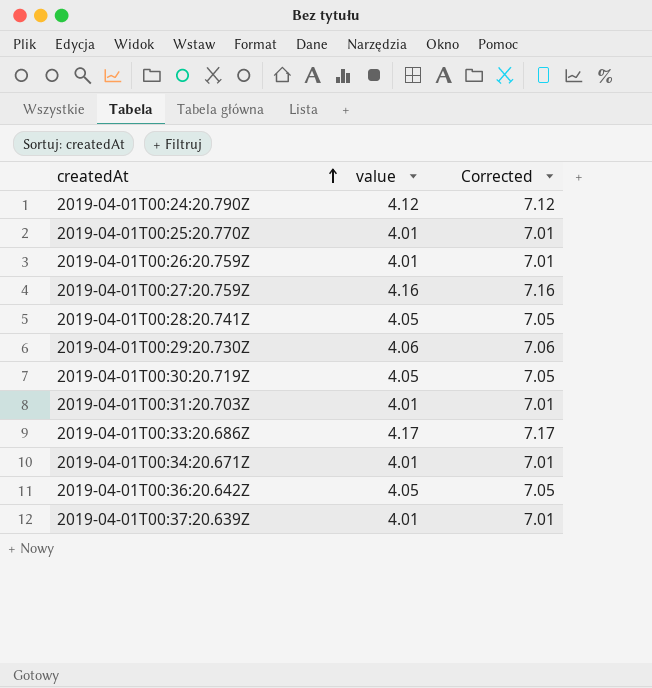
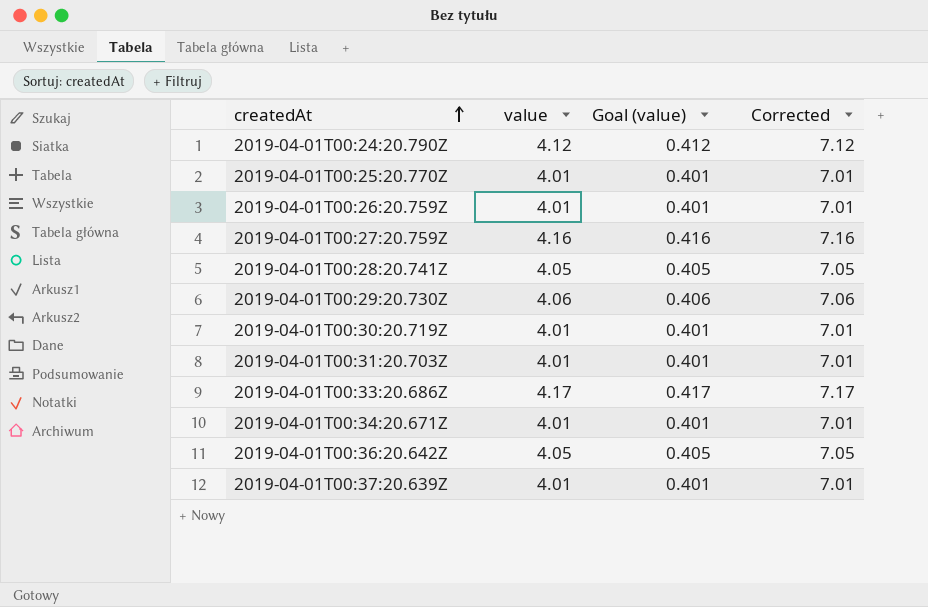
column Goal (value) | formula: none -> [value] * 0.1
2019-04-01T00:30:20.719Z | value: 4.05 -> 4.01
2019-04-01T00:30:20.719Z | Corrected: 7.05 -> 7.01

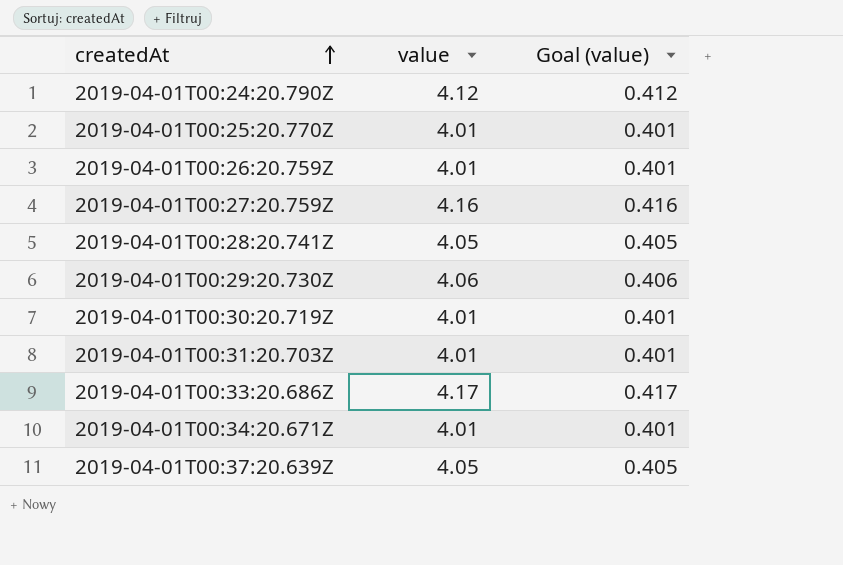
column Corrected | formula: [value] + 3 -> none
row 2019-04-01T00:36:20.642Z: 4.05 | 0.405 | 7.05 -> none
2019-04-01T00:37:20.639Z | value: 4.01 -> 4.05
2019-04-01T00:37:20.639Z | Goal (value): 0.401 -> 0.405

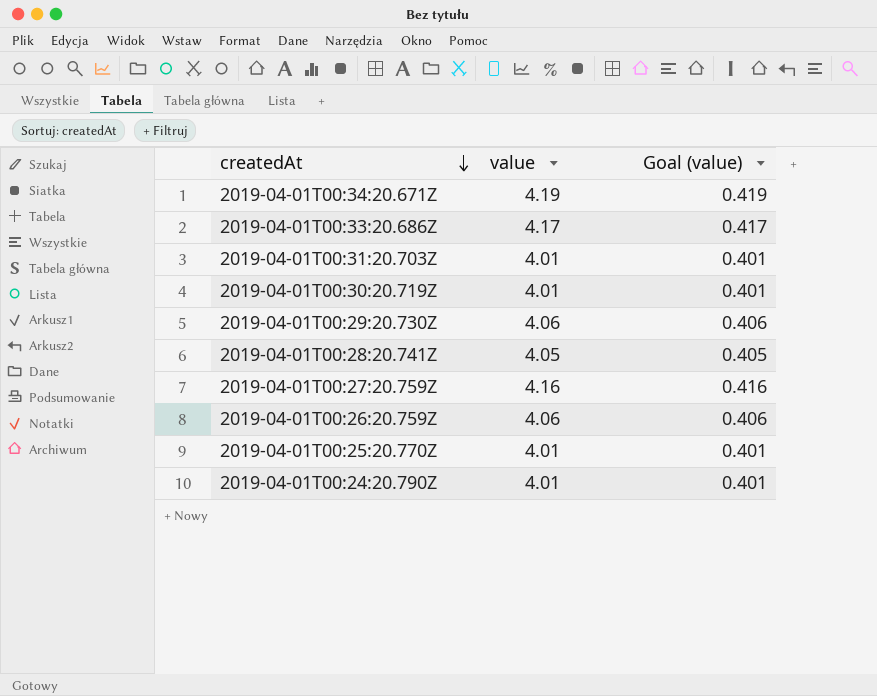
row order: createdAt ascending -> createdAt descending
row 2019-04-01T00:37:20.639Z: 4.05 | 0.405 -> none
2019-04-01T00:34:20.671Z | value: 4.01 -> 4.19
2019-04-01T00:34:20.671Z | Goal (value): 0.401 -> 0.419
2019-04-01T00:26:20.759Z | value: 4.01 -> 4.06
2019-04-01T00:26:20.759Z | Goal (value): 0.401 -> 0.406
2019-04-01T00:24:20.790Z | value: 4.12 -> 4.01
2019-04-01T00:24:20.790Z | Goal (value): 0.412 -> 0.401

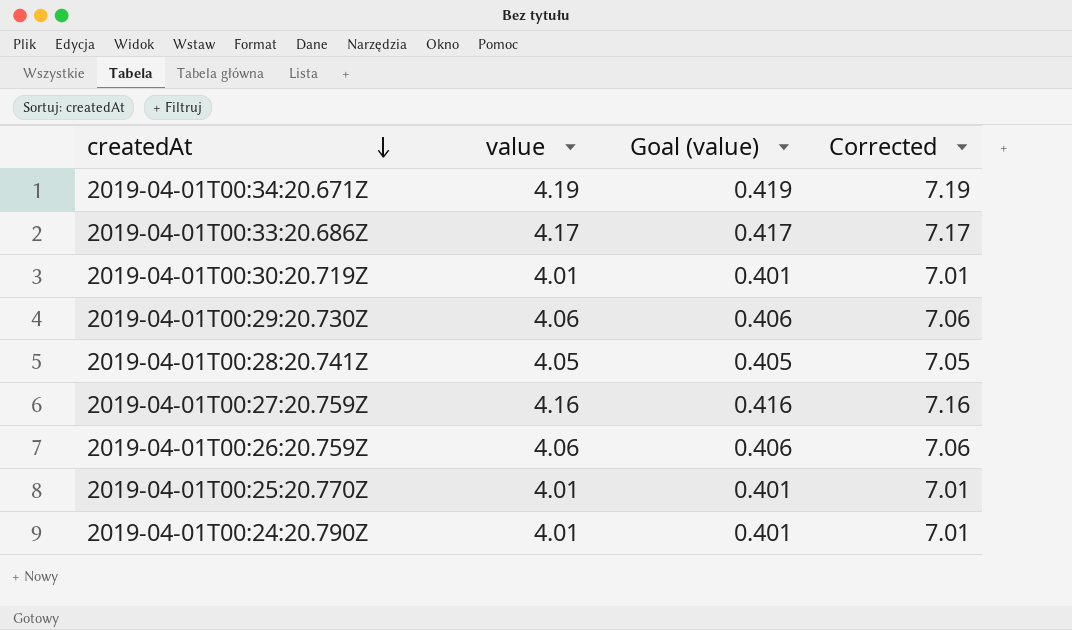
column Corrected | formula: none -> [value] + 3
row 2019-04-01T00:31:20.703Z: 4.01 | 0.401 -> none

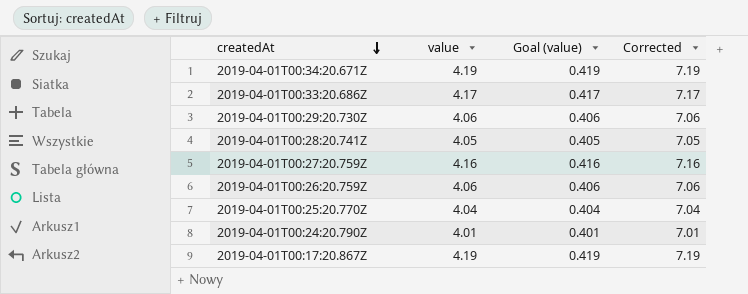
row 2019-04-01T00:30:20.719Z: 4.01 | 0.401 | 7.01 -> none
2019-04-01T00:25:20.770Z | value: 4.01 -> 4.04
2019-04-01T00:25:20.770Z | Goal (value): 0.401 -> 0.404
2019-04-01T00:25:20.770Z | Corrected: 7.01 -> 7.04
row 2019-04-01T00:17:20.867Z: none -> 4.19 | 0.419 | 7.19

